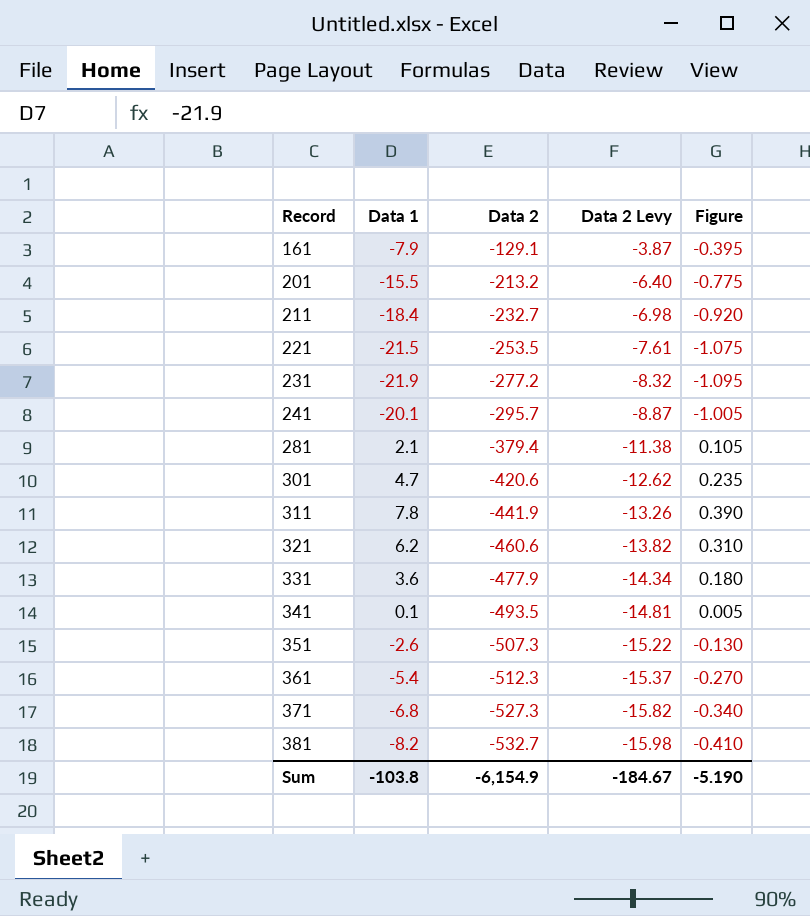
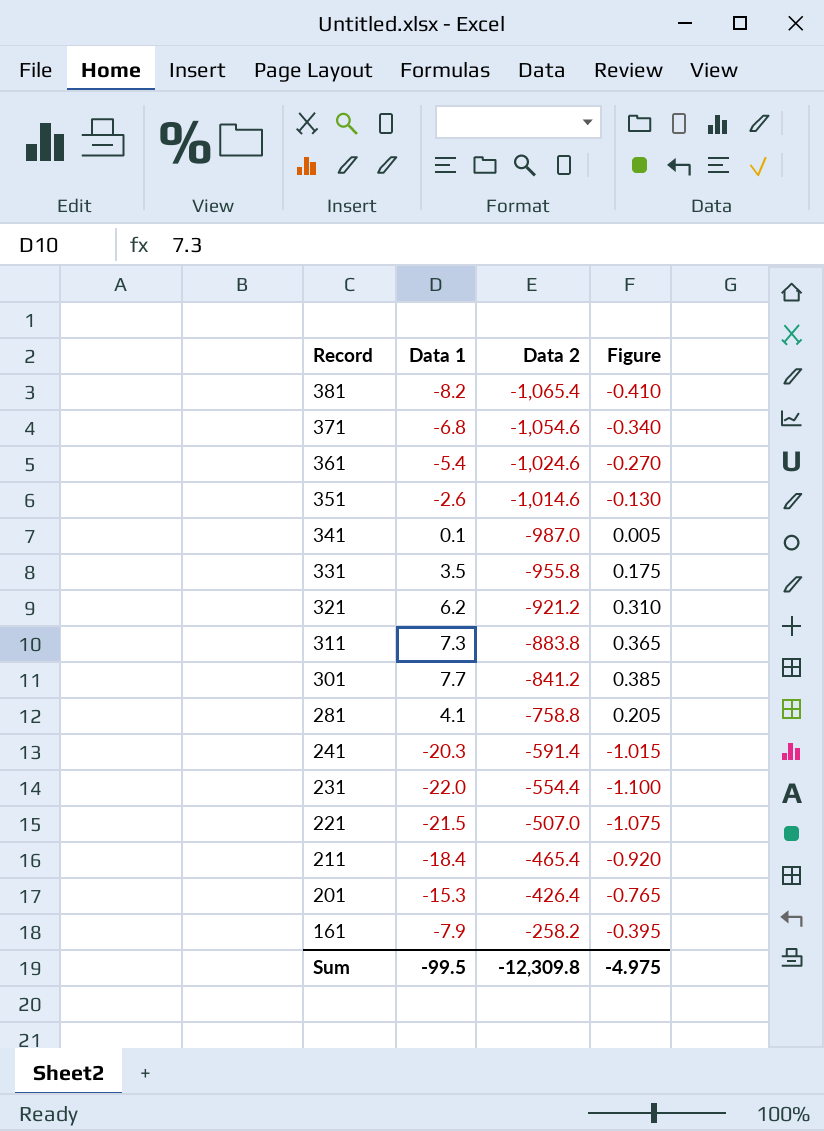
row order: Record ascending -> Record descending
column Data 2 Levy | formula: [Data 2] * 0.03 -> none
381 | Data 2: -532.7 -> -1,065.4
371 | Data 2: -527.3 -> -1,054.6
361 | Data 2: -512.3 -> -1,024.6
351 | Data 2: -507.3 -> -1,014.6
341 | Data 2: -493.5 -> -987.0
331 | Data 1: 3.6 -> 3.5
331 | Data 2: -477.9 -> -955.8
331 | Figure: 0.180 -> 0.175
321 | Data 2: -460.6 -> -921.2
311 | Data 1: 7.8 -> 7.3
311 | Data 2: -441.9 -> -883.8
311 | Figure: 0.390 -> 0.365
301 | Data 1: 4.7 -> 7.7
301 | Data 2: -420.6 -> -841.2
301 | Figure: 0.235 -> 0.385
281 | Data 1: 2.1 -> 4.1
281 | Data 2: -379.4 -> -758.8
281 | Figure: 0.105 -> 0.205
241 | Data 1: -20.1 -> -20.3
241 | Data 2: -295.7 -> -591.4
241 | Figure: -1.005 -> -1.015
231 | Data 1: -21.9 -> -22.0
231 | Data 2: -277.2 -> -554.4
231 | Figure: -1.095 -> -1.100
221 | Data 2: -253.5 -> -507.0
211 | Data 2: -232.7 -> -465.4
201 | Data 1: -15.5 -> -15.3
201 | Data 2: -213.2 -> -426.4
201 | Figure: -0.775 -> -0.765
161 | Data 2: -129.1 -> -258.2
Sum | Data 1: -103.8 -> -99.5
Sum | Data 2: -6,154.9 -> -12,309.8
Sum | Figure: -5.190 -> -4.975

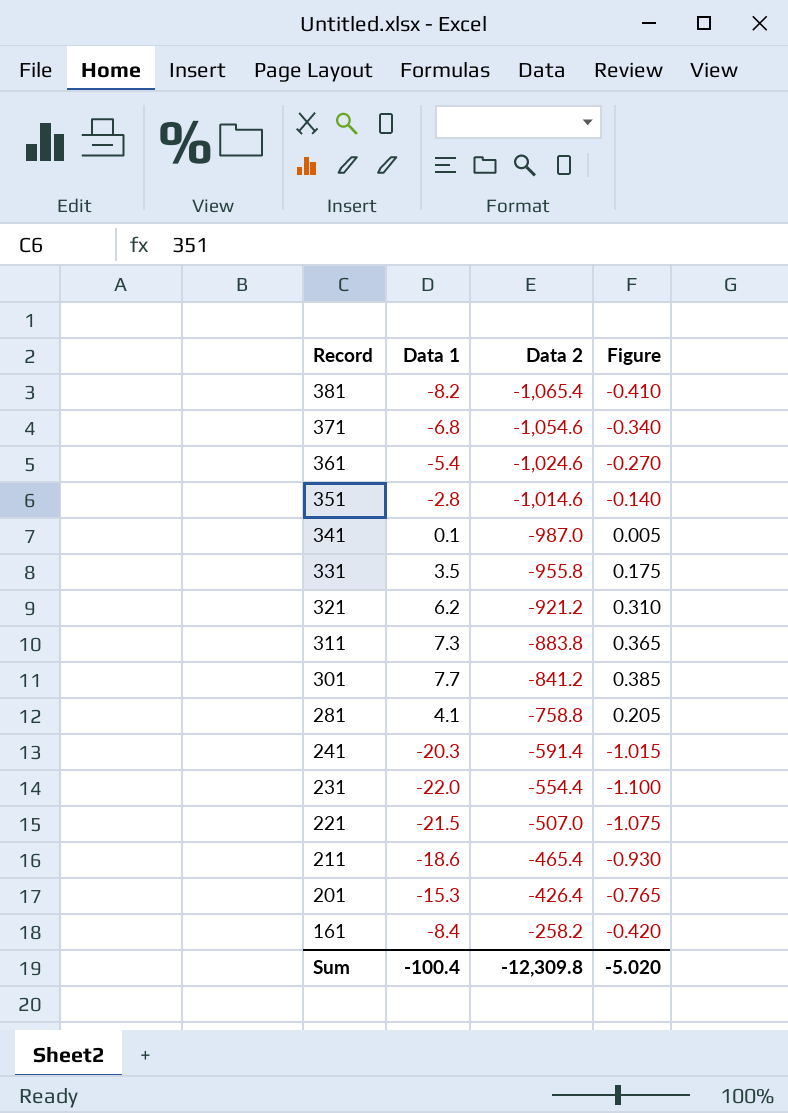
351 | Data 1: -2.6 -> -2.8
351 | Figure: -0.130 -> -0.140
211 | Data 1: -18.4 -> -18.6
211 | Figure: -0.920 -> -0.930
161 | Data 1: -7.9 -> -8.4
161 | Figure: -0.395 -> -0.420
Sum | Data 1: -99.5 -> -100.4
Sum | Figure: -4.975 -> -5.020

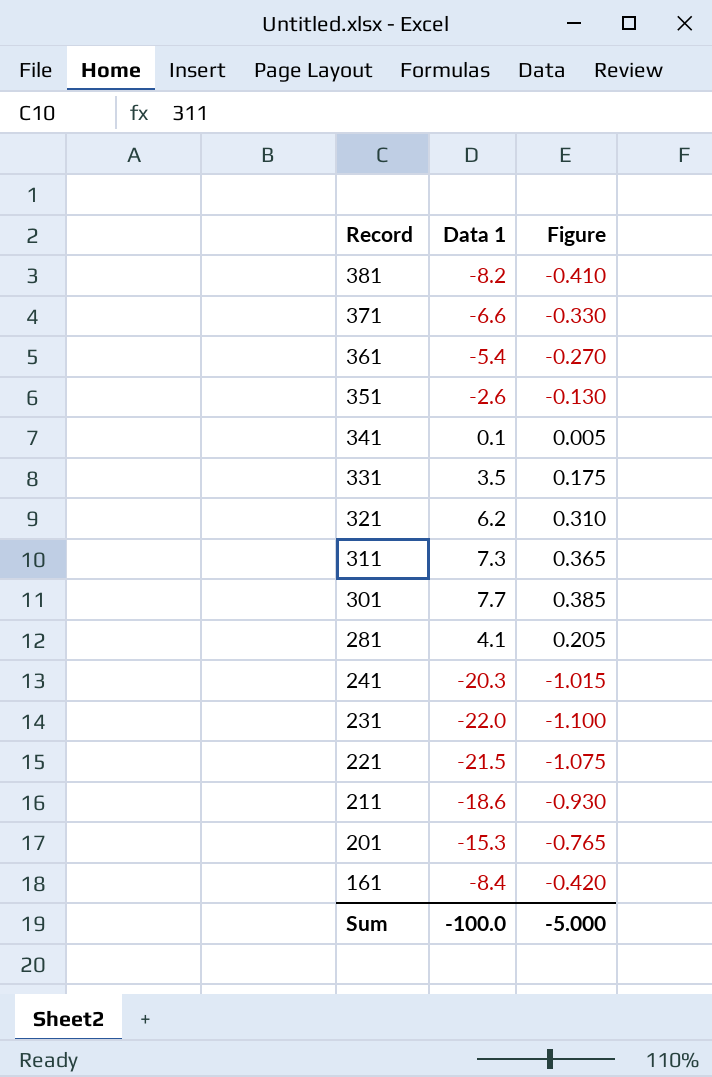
column Data 2 | position: 3 -> none
371 | Data 1: -6.8 -> -6.6
371 | Figure: -0.340 -> -0.330
351 | Data 1: -2.8 -> -2.6
351 | Figure: -0.140 -> -0.130
Sum | Data 1: -100.4 -> -100.0
Sum | Figure: -5.020 -> -5.000

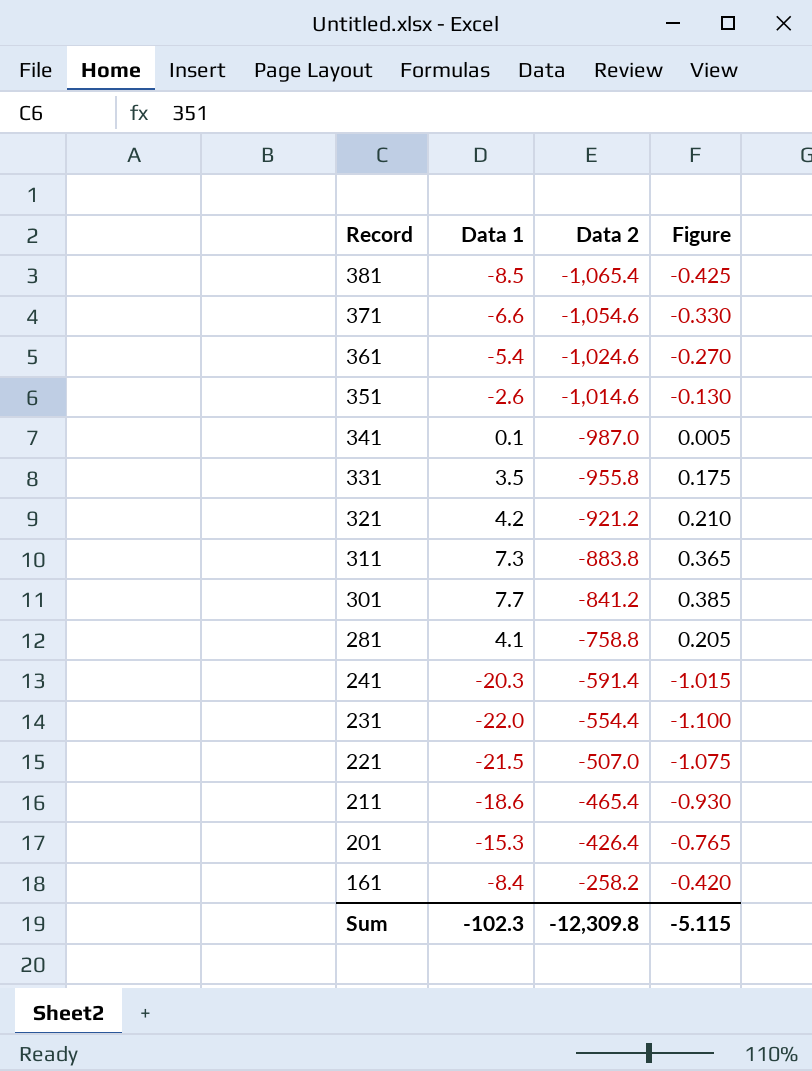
column Data 2 | position: none -> 3
381 | Data 1: -8.2 -> -8.5
381 | Figure: -0.410 -> -0.425
321 | Data 1: 6.2 -> 4.2
321 | Figure: 0.310 -> 0.210
Sum | Data 1: -100.0 -> -102.3
Sum | Figure: -5.000 -> -5.115

